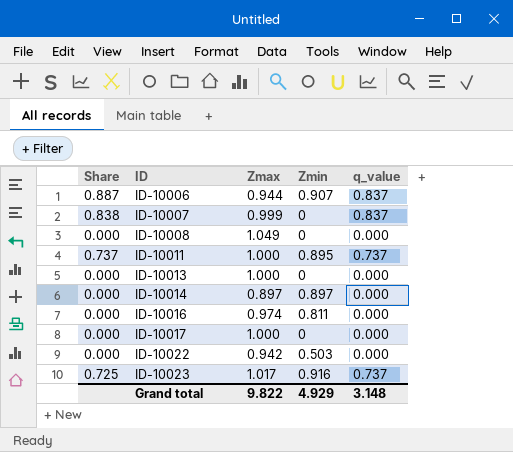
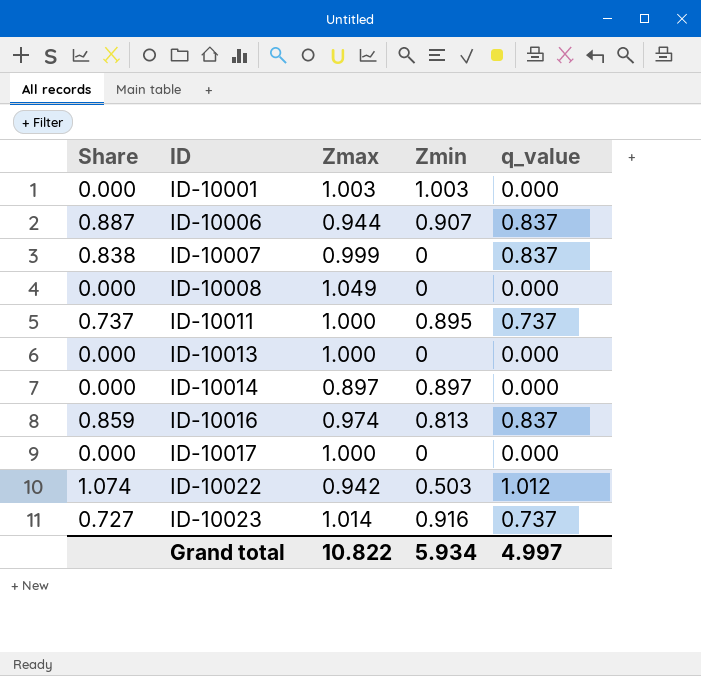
row ID-10001: none -> 0.000 | 1.003 | 1.003 | 0.000
ID-10016 | Share: 0.000 -> 0.859
ID-10016 | Zmin: 0.811 -> 0.813
ID-10016 | q_value: 0.000 -> 0.837
ID-10022 | Share: 0.000 -> 1.074
ID-10022 | q_value: 0.000 -> 1.012
ID-10023 | Share: 0.725 -> 0.727
ID-10023 | Zmax: 1.017 -> 1.014
Grand total | Zmax: 9.822 -> 10.822
Grand total | Zmin: 4.929 -> 5.934
Grand total | q_value: 3.148 -> 4.997

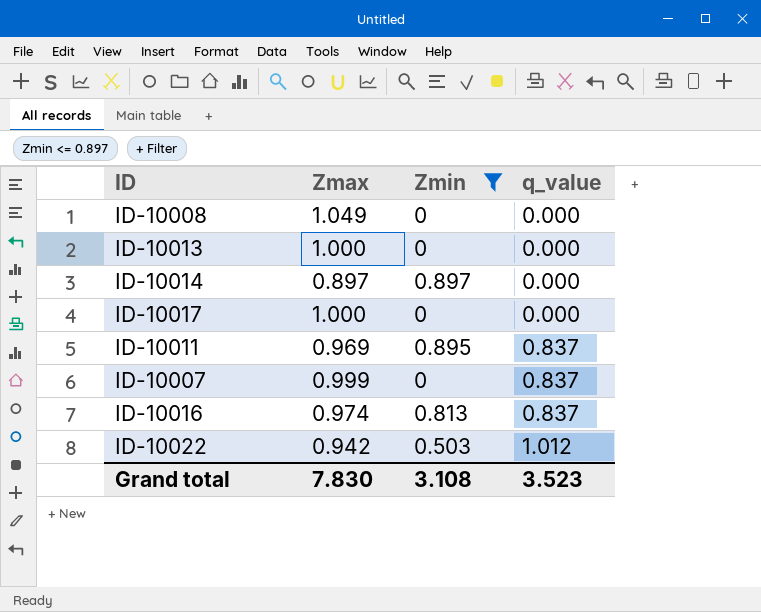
filter: none -> Zmin <= 0.897
row order: ID ascending -> q_value ascending
column Share | formula: [q_value] / [Zmax] -> none
ID-10011 | Zmax: 1.000 -> 0.969
ID-10011 | q_value: 0.737 -> 0.837
Grand total | Zmax: 10.822 -> 7.830
Grand total | Zmin: 5.934 -> 3.108
Grand total | q_value: 4.997 -> 3.523

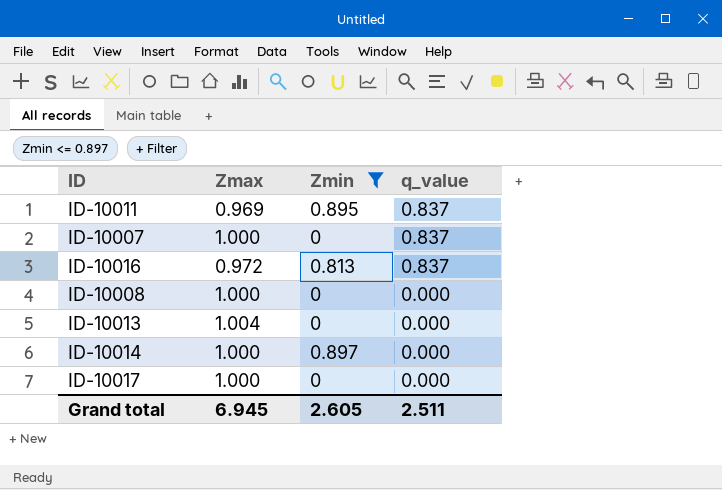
row order: q_value ascending -> q_value descending
row ID-10022: 0.942 | 0.503 | 1.012 -> none
ID-10007 | Zmax: 0.999 -> 1.000
ID-10016 | Zmax: 0.974 -> 0.972
ID-10008 | Zmax: 1.049 -> 1.000
ID-10013 | Zmax: 1.000 -> 1.004
ID-10014 | Zmax: 0.897 -> 1.000
Grand total | Zmax: 7.830 -> 6.945
Grand total | Zmin: 3.108 -> 2.605
Grand total | q_value: 3.523 -> 2.511

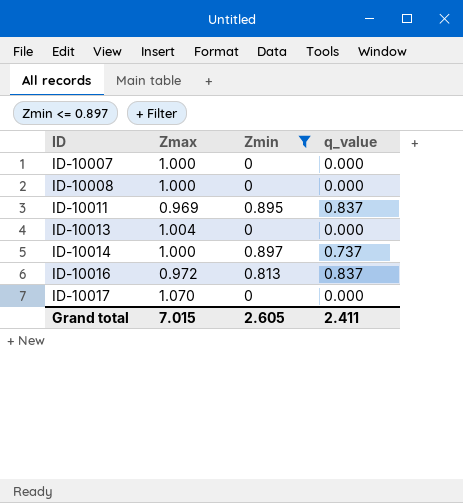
row order: q_value descending -> ID ascending
ID-10007 | q_value: 0.837 -> 0.000
ID-10014 | q_value: 0.000 -> 0.737
ID-10017 | Zmax: 1.000 -> 1.070
Grand total | Zmax: 6.945 -> 7.015
Grand total | q_value: 2.511 -> 2.411

